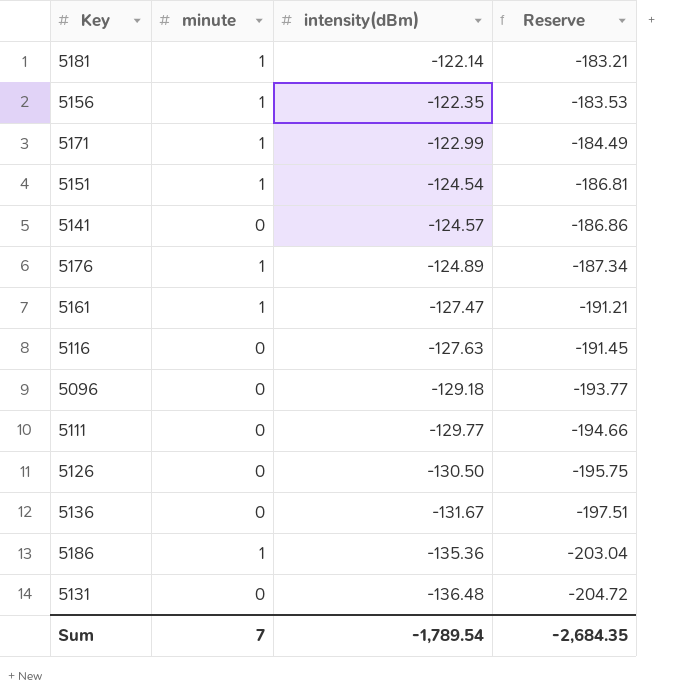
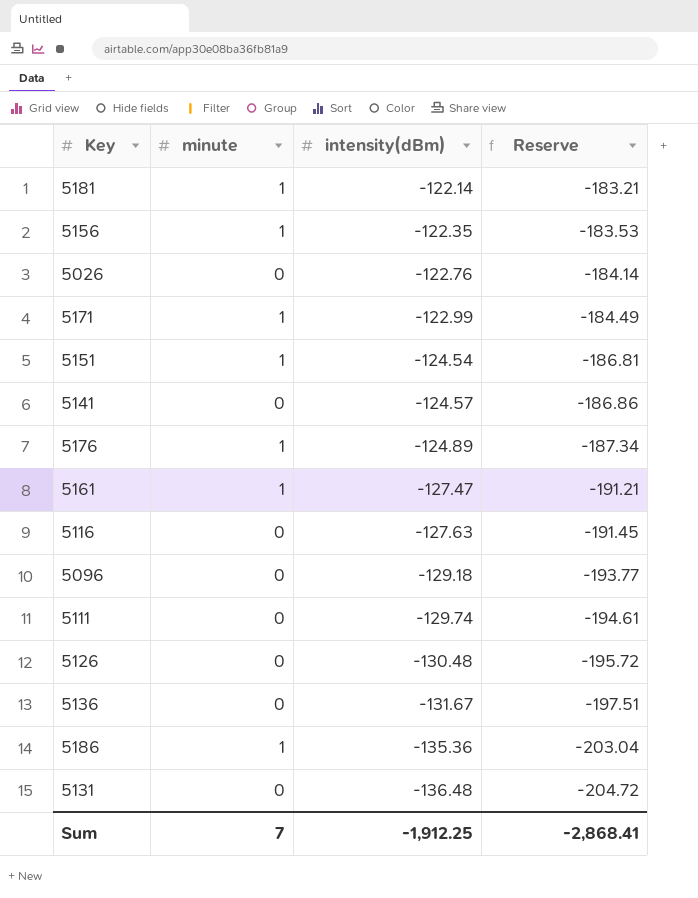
row 5026: none -> 0 | -122.76 | -184.14
5111 | intensity(dBm): -129.77 -> -129.74
5111 | Reserve: -194.66 -> -194.61
5126 | intensity(dBm): -130.50 -> -130.48
5126 | Reserve: -195.75 -> -195.72
Sum | intensity(dBm): -1,789.54 -> -1,912.25
Sum | Reserve: -2,684.35 -> -2,868.41

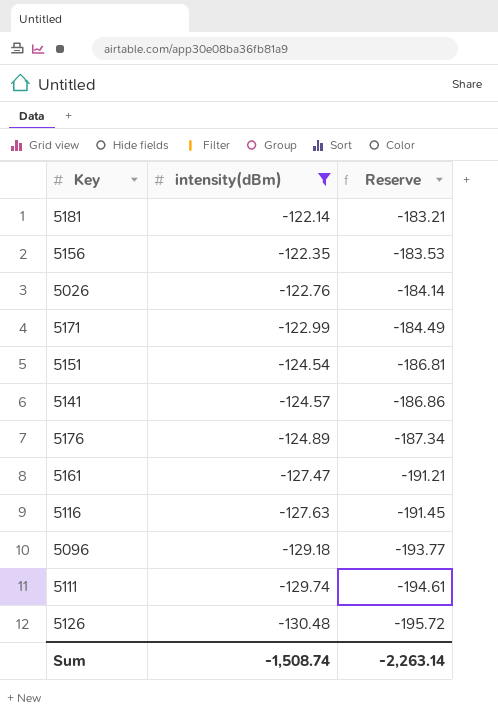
filter: none -> intensity(dBm) >= -130.48
column minute | position: 2 -> none
Sum | intensity(dBm): -1,912.25 -> -1,508.74
Sum | Reserve: -2,868.41 -> -2,263.14

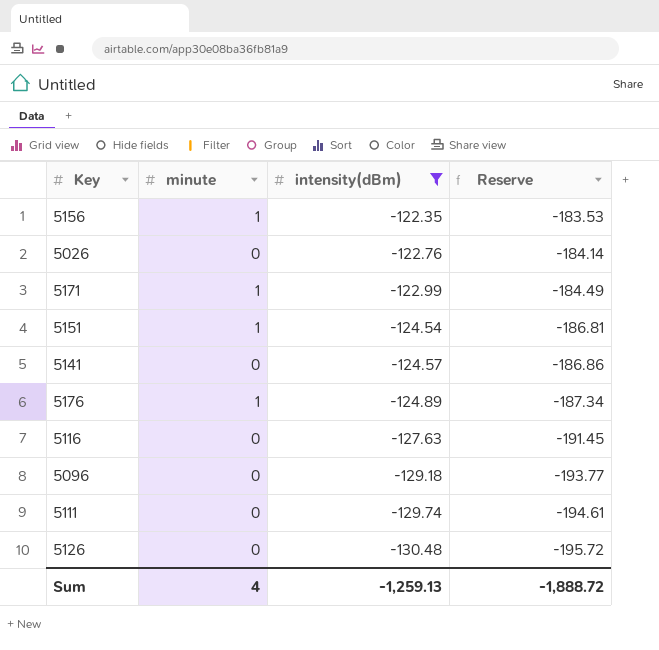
column minute | position: none -> 2
row 5181: -122.14 | -183.21 -> none
row 5161: -127.47 | -191.21 -> none
Sum | intensity(dBm): -1,508.74 -> -1,259.13
Sum | Reserve: -2,263.14 -> -1,888.72

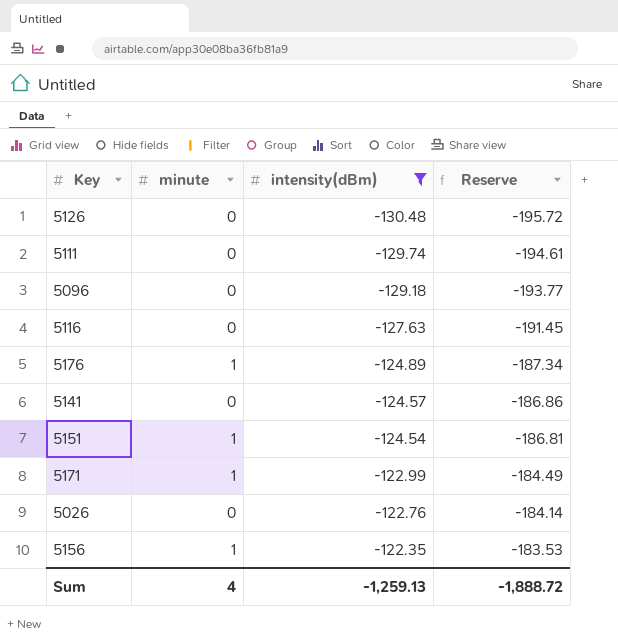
row order: intensity(dBm) descending -> intensity(dBm) ascending

